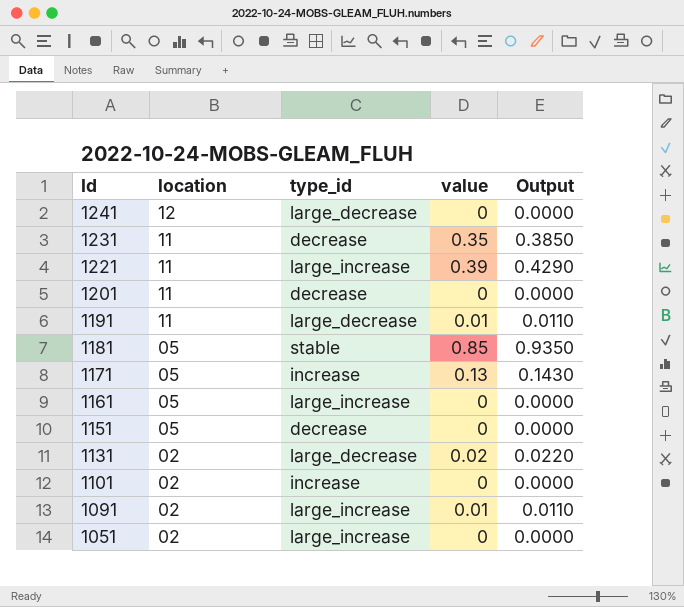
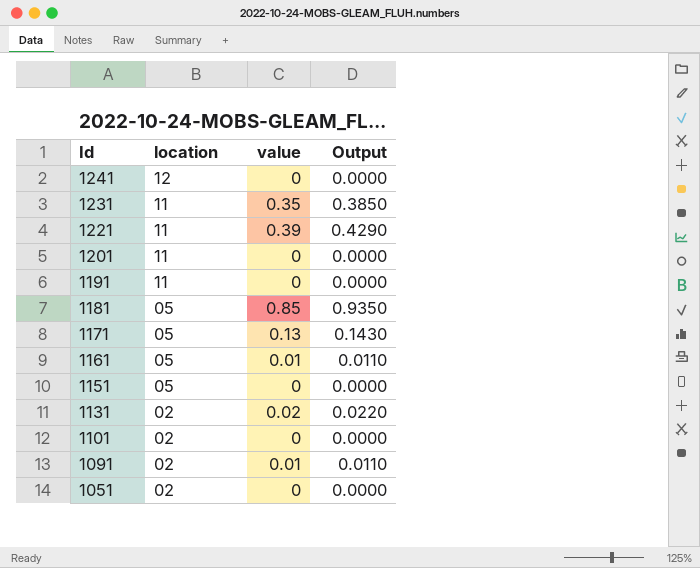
column type_id | position: 3 -> none
1191 | value: 0.01 -> 0
1191 | Output: 0.0110 -> 0.0000
1161 | value: 0 -> 0.01
1161 | Output: 0.0000 -> 0.0110

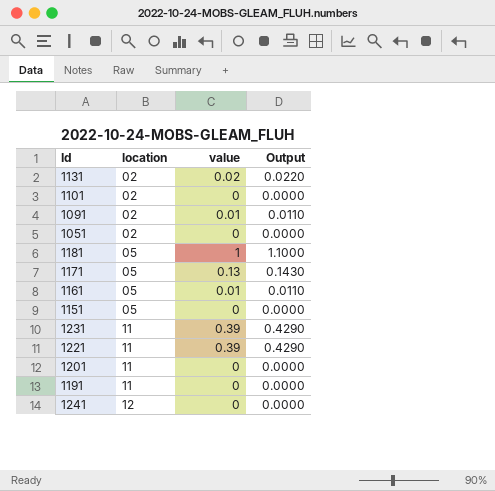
row order: Id descending -> location ascending
1181 | value: 0.85 -> 1
1181 | Output: 0.9350 -> 1.1000
1231 | value: 0.35 -> 0.39
1231 | Output: 0.3850 -> 0.4290

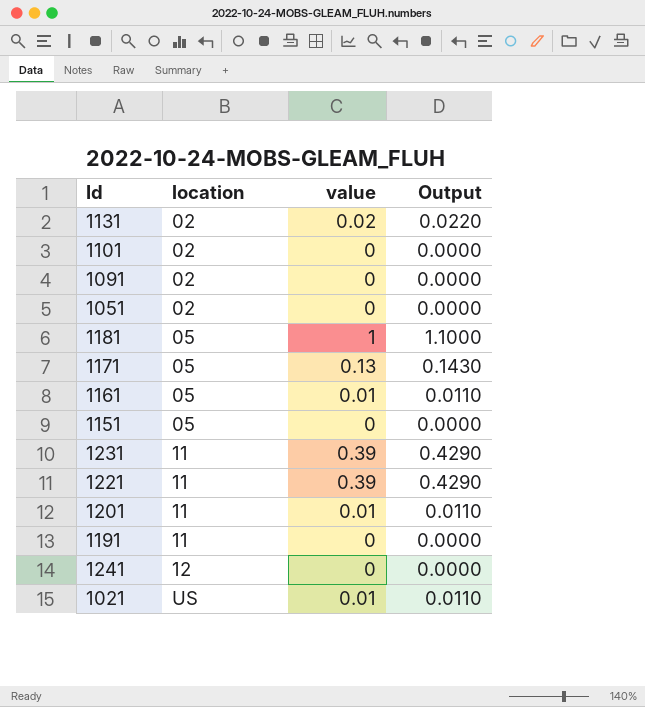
1091 | value: 0.01 -> 0
1091 | Output: 0.0110 -> 0.0000
1201 | value: 0 -> 0.01
1201 | Output: 0.0000 -> 0.0110
row 1021: none -> US | 0.01 | 0.0110

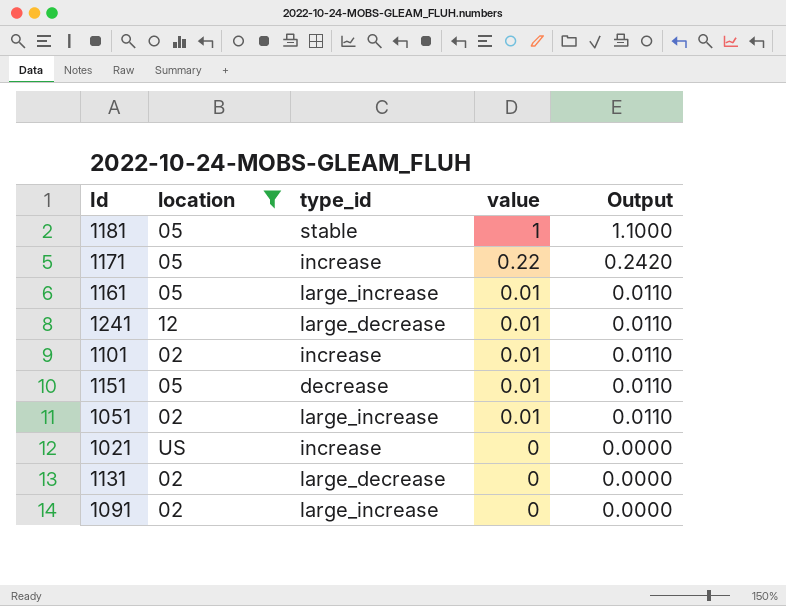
filter: none -> location != 11
row order: location ascending -> value descending
column type_id | position: none -> 3
1171 | value: 0.13 -> 0.22
1171 | Output: 0.1430 -> 0.2420
1241 | value: 0 -> 0.01
1241 | Output: 0.0000 -> 0.0110
1101 | value: 0 -> 0.01
1101 | Output: 0.0000 -> 0.0110
1151 | value: 0 -> 0.01
1151 | Output: 0.0000 -> 0.0110
1051 | value: 0 -> 0.01
1051 | Output: 0.0000 -> 0.0110
1021 | value: 0.01 -> 0
1021 | Output: 0.0110 -> 0.0000
1131 | value: 0.02 -> 0
1131 | Output: 0.0220 -> 0.0000

